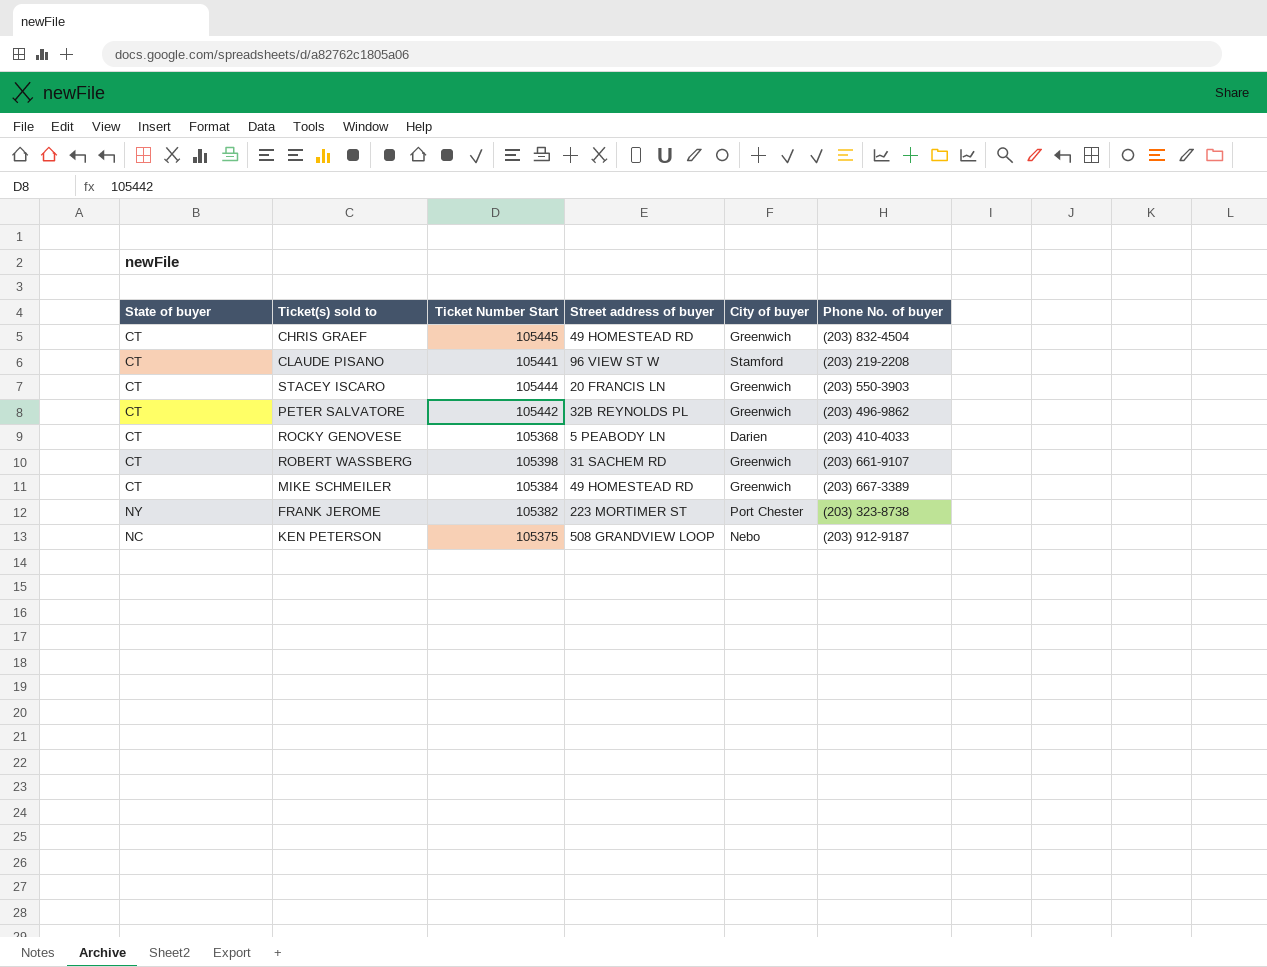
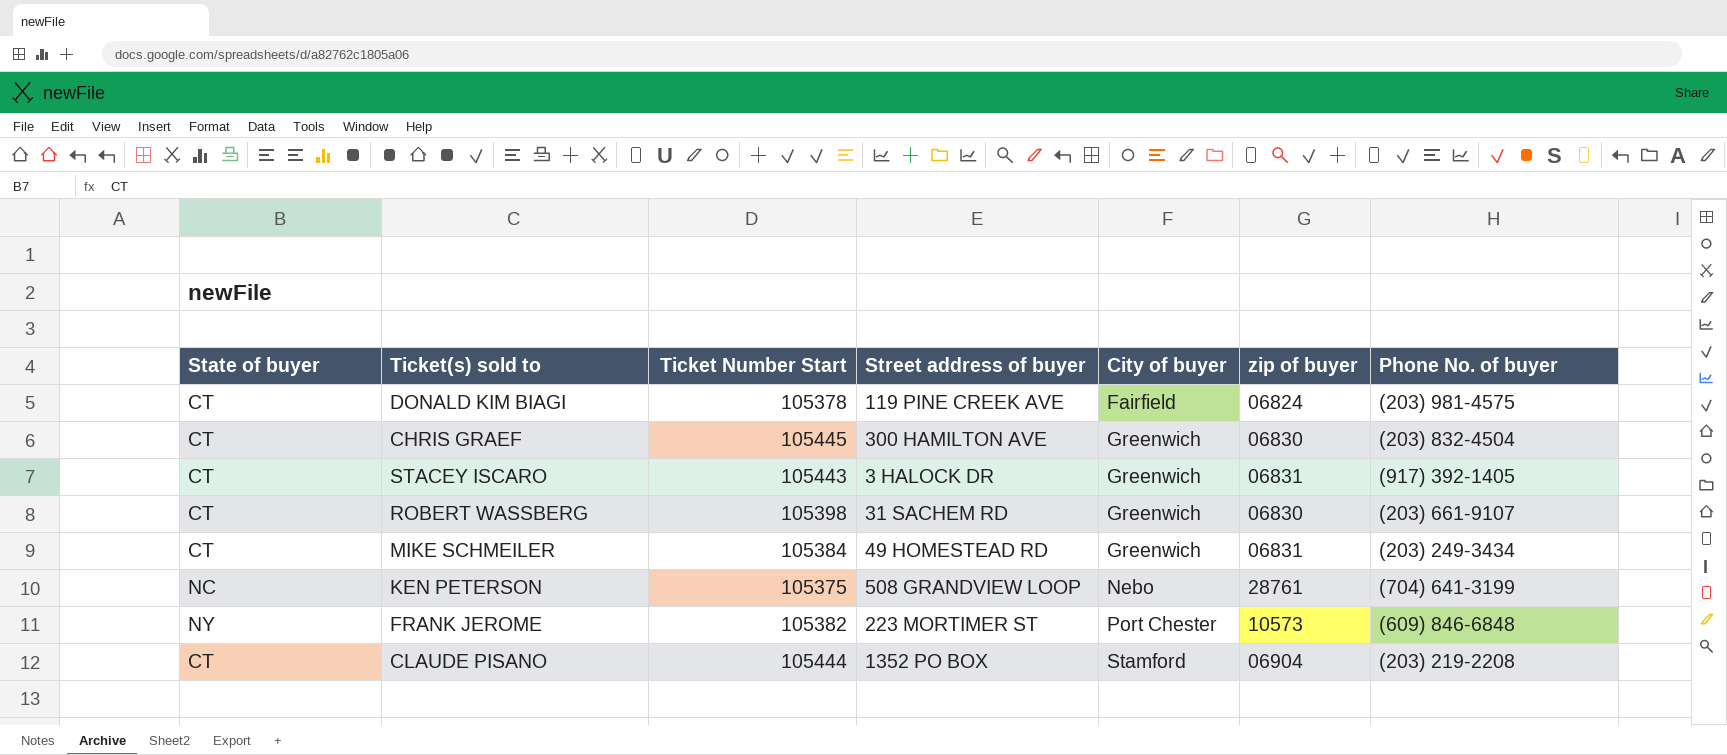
row order: none -> City of buyer ascending
column zip of buyer | position: none -> 6
row PETER SALVATORE: CT | 105442 | 32B REYNOLDS PL | Greenwich | (203) 496-9862 -> none
row ROCKY GENOVESE: CT | 105368 | 5 PEABODY LN | Darien | (203) 410-4033 -> none
row DONALD KIM BIAGI: none -> CT | 105378 | 119 PINE CREEK AVE | Fairfield | 06824 | (203) 981-4575
CHRIS GRAEF | Street address of buyer: 49 HOMESTEAD RD -> 300 HAMILTON AVE
STACEY ISCARO | Ticket Number Start: 105444 -> 105443
STACEY ISCARO | Street address of buyer: 20 FRANCIS LN -> 3 HALOCK DR
STACEY ISCARO | Phone No. of buyer: (203) 550-3903 -> (917) 392-1405
MIKE SCHMEILER | Phone No. of buyer: (203) 667-3389 -> (203) 249-3434
KEN PETERSON | Phone No. of buyer: (203) 912-9187 -> (704) 641-3199
FRANK JEROME | Phone No. of buyer: (203) 323-8738 -> (609) 846-6848
CLAUDE PISANO | Ticket Number Start: 105441 -> 105444
CLAUDE PISANO | Street address of buyer: 96 VIEW ST W -> 1352 PO BOX

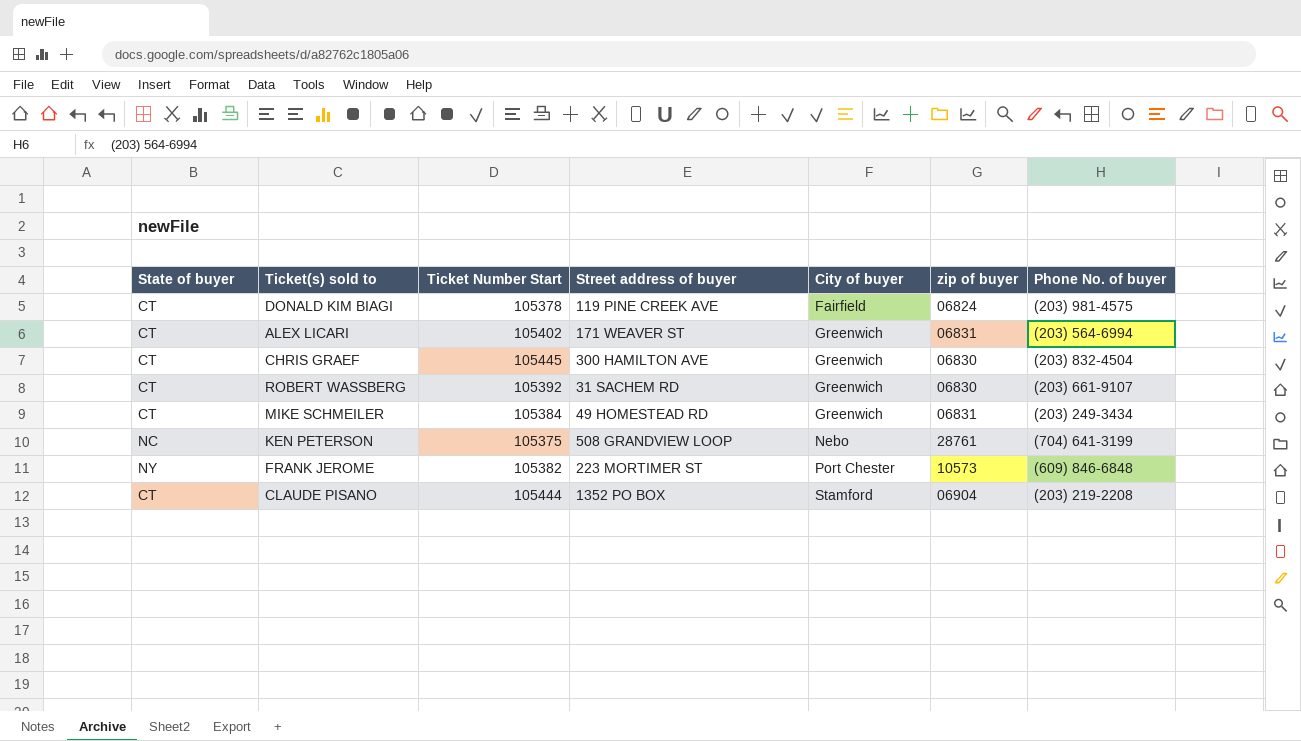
row STACEY ISCARO: CT | 105443 | 3 HALOCK DR | Greenwich | 06831 | (917) 392-1405 -> none
row ALEX LICARI: none -> CT | 105402 | 171 WEAVER ST | Greenwich | 06831 | (203) 564-6994
ROBERT WASSBERG | Ticket Number Start: 105398 -> 105392

